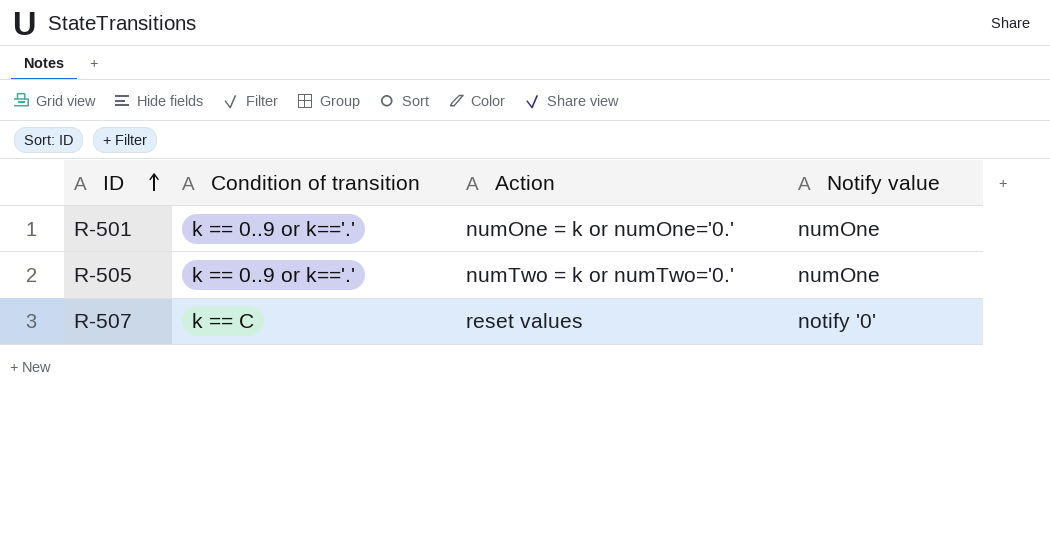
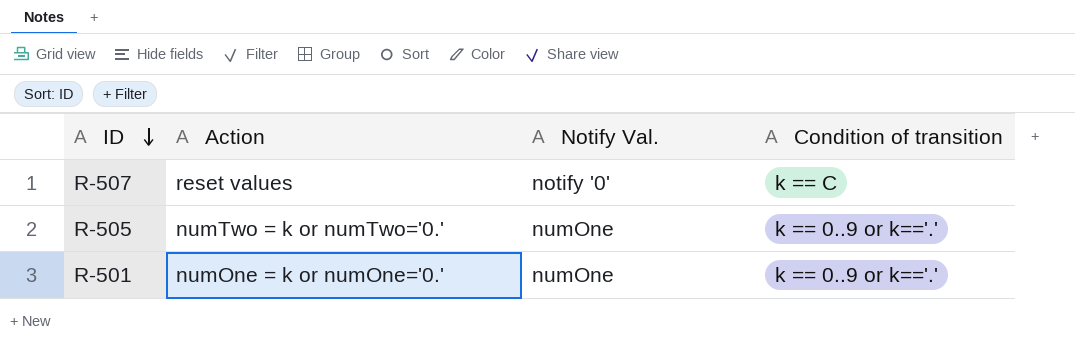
row order: ID ascending -> ID descending
column name: Notify value -> Notify Val.
column Condition of transition | position: 2 -> 4

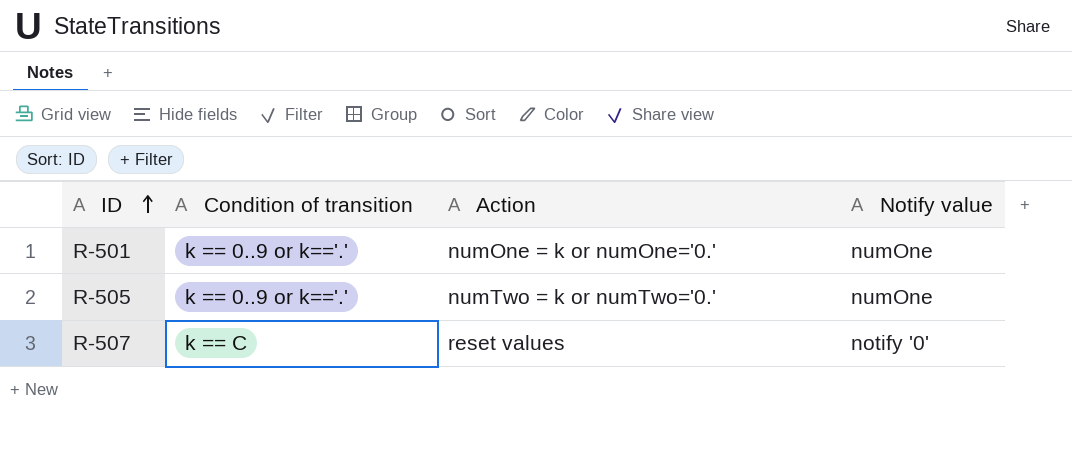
row order: ID descending -> ID ascending
column Condition of transition | position: 4 -> 2
column name: Notify Val. -> Notify value

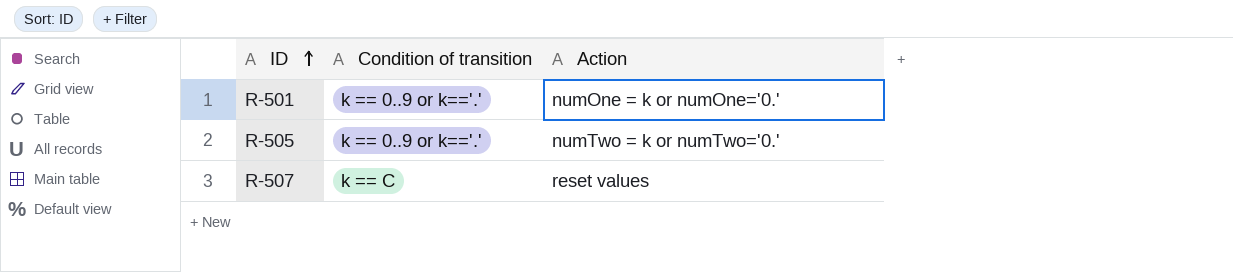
column Notify value | position: 4 -> none

